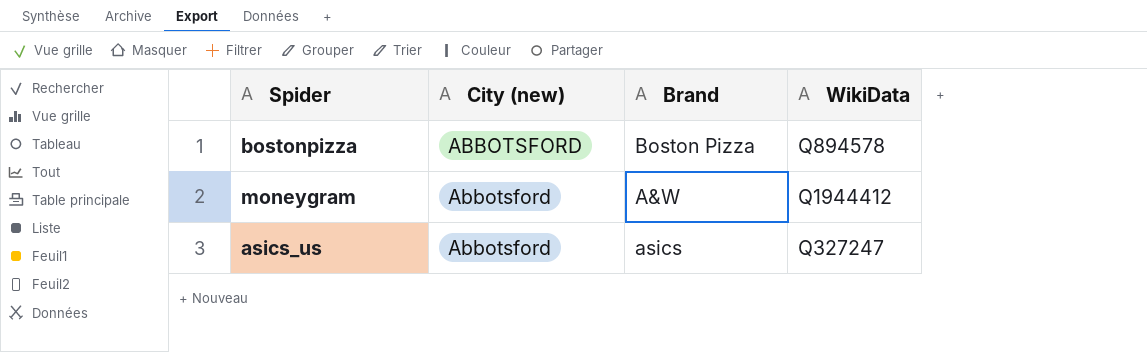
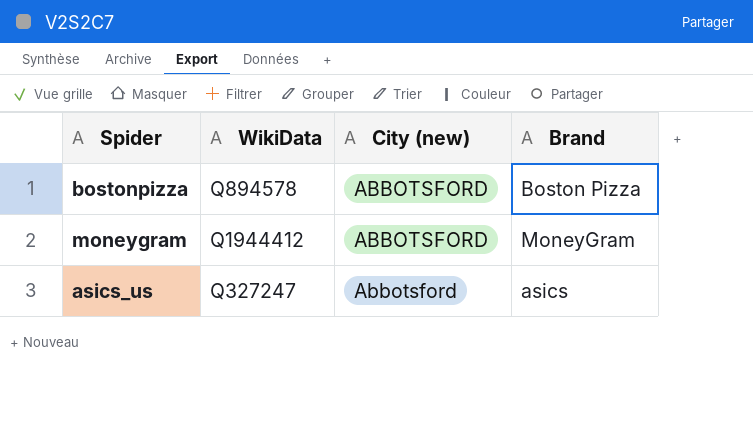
column WikiData | position: 4 -> 2
moneygram | City (new): Abbotsford -> ABBOTSFORD
moneygram | Brand: A&W -> MoneyGram

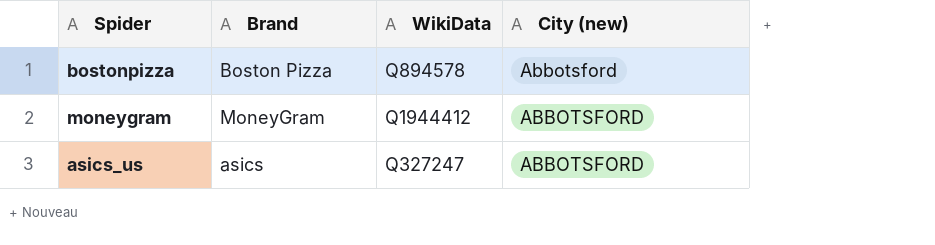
column Brand | position: 4 -> 2
bostonpizza | City (new): ABBOTSFORD -> Abbotsford
asics_us | City (new): Abbotsford -> ABBOTSFORD

